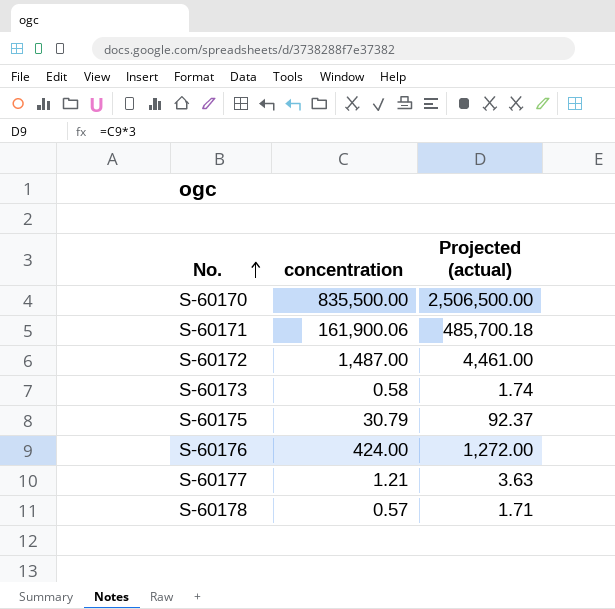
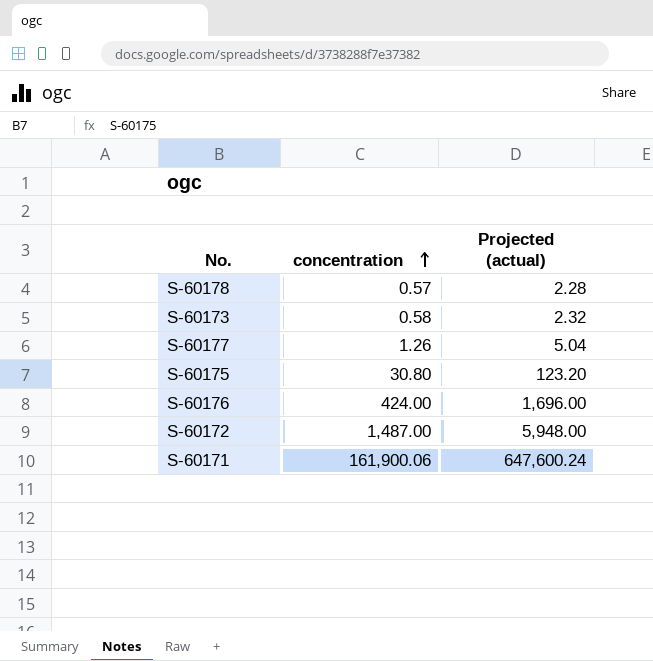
row order: No. ascending -> concentration ascending
column Projected (actual) | formula: [concentration] * 3 -> [concentration] * 4
row S-60170: 835,500.00 | 2,506,500.00 -> none
S-60177 | concentration: 1.21 -> 1.26
S-60175 | concentration: 30.79 -> 30.80

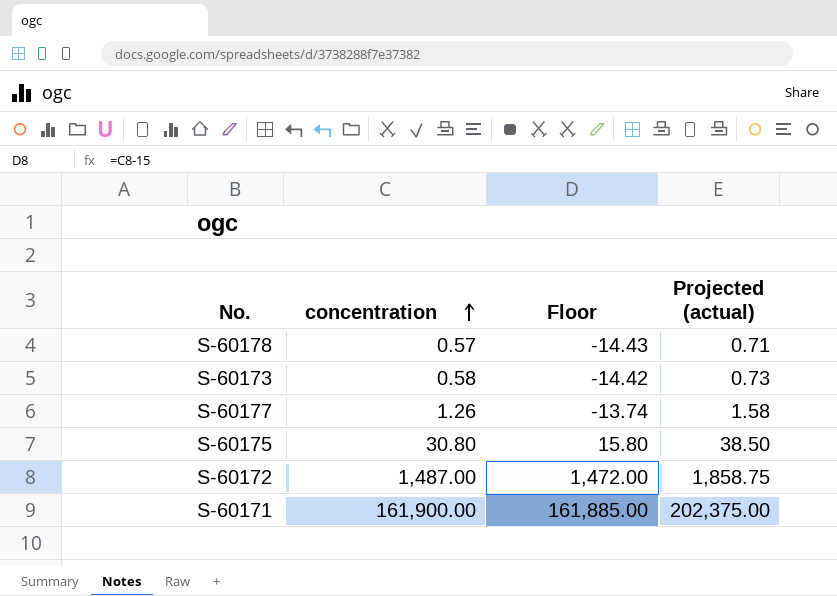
column Floor | formula: none -> [concentration] - 15
column Projected (actual) | formula: [concentration] * 4 -> [concentration] * 1.25
row S-60176: 424.00 | 1,696.00 -> none
S-60171 | concentration: 161,900.06 -> 161,900.00

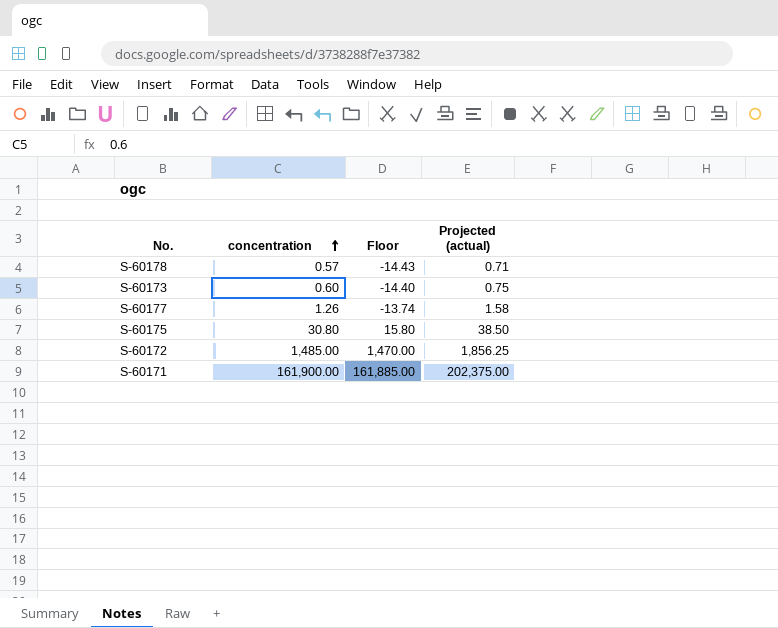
S-60173 | concentration: 0.58 -> 0.60
S-60173 | Floor: -14.42 -> -14.40
S-60173 | Projected (actual): 0.73 -> 0.75
S-60172 | concentration: 1,487.00 -> 1,485.00
S-60172 | Floor: 1,472.00 -> 1,470.00
S-60172 | Projected (actual): 1,858.75 -> 1,856.25

